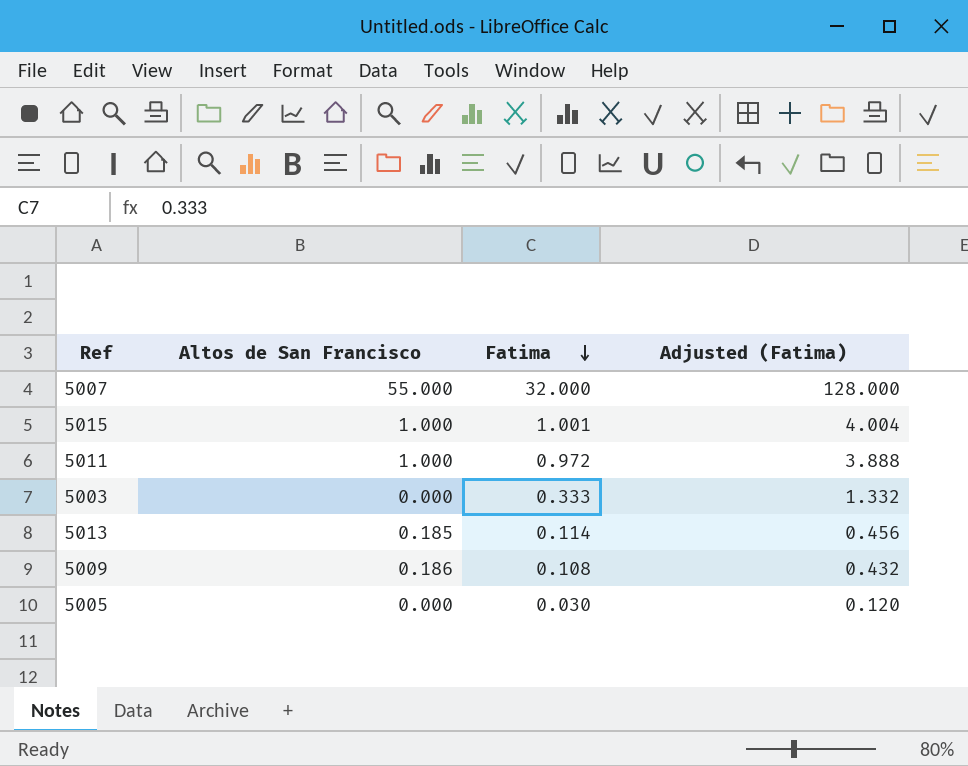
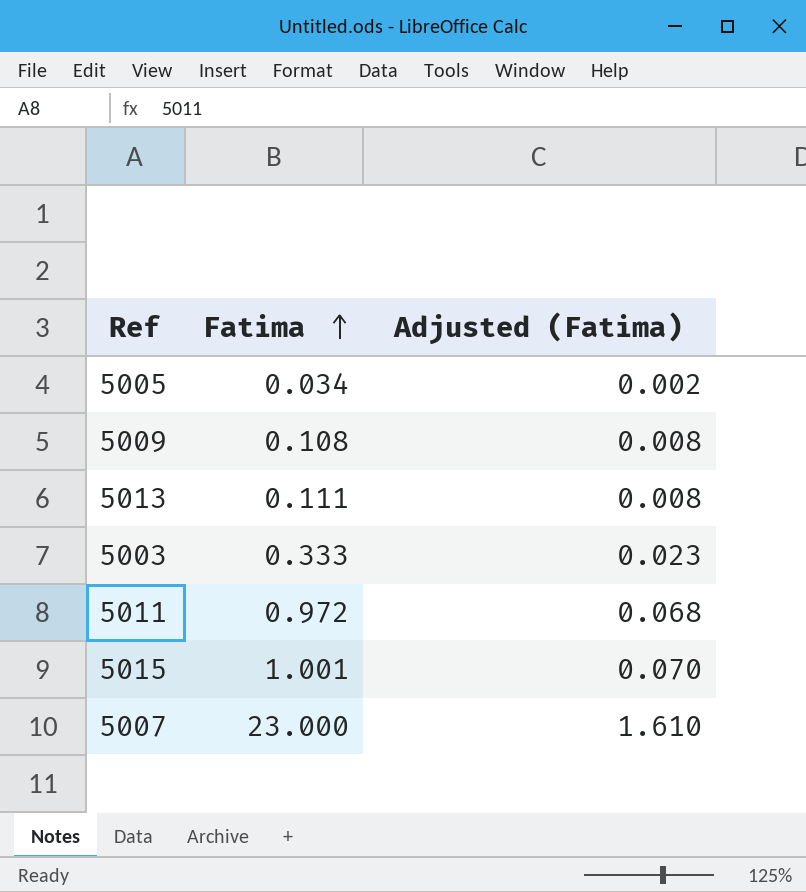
row order: Fatima descending -> Fatima ascending
column Altos de San Francisco | position: 2 -> none
column Adjusted (Fatima) | formula: [Fatima] * 4 -> [Fatima] * 0.07
5005 | Fatima: 0.030 -> 0.034
5013 | Fatima: 0.114 -> 0.111
5007 | Fatima: 32.000 -> 23.000

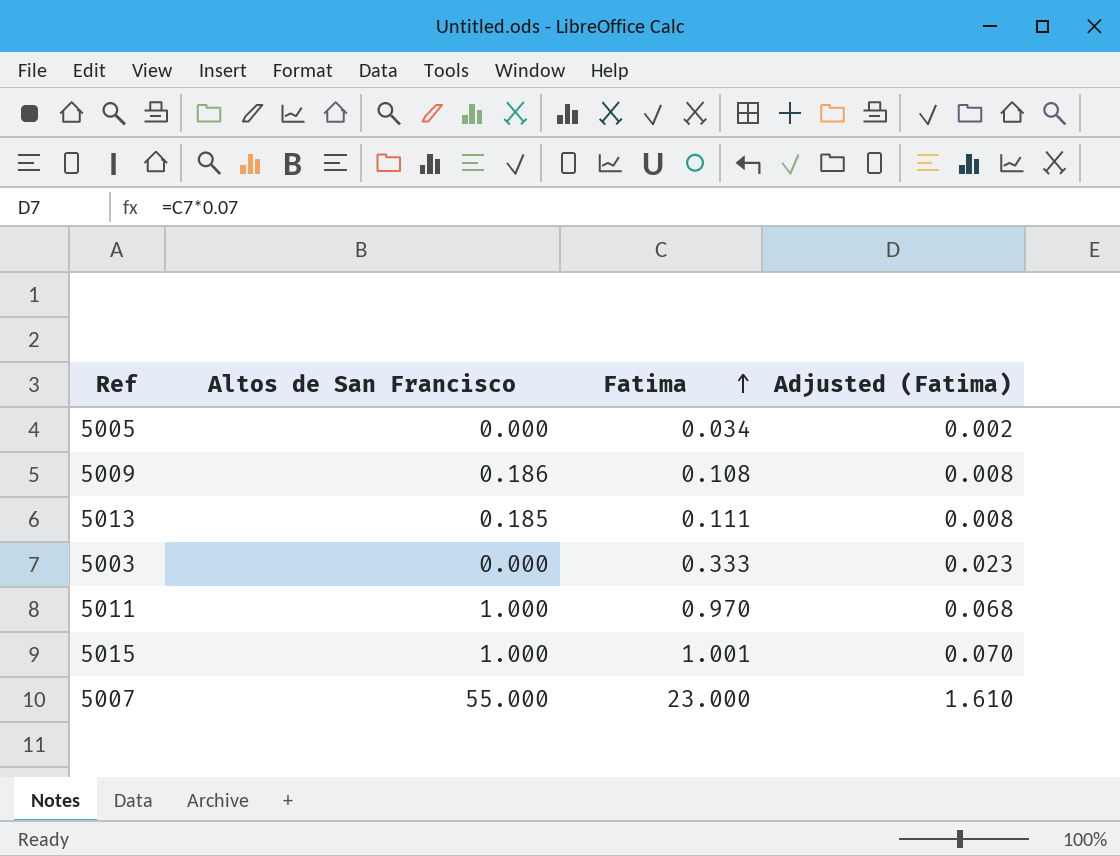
column Altos de San Francisco | position: none -> 2
5011 | Fatima: 0.972 -> 0.970

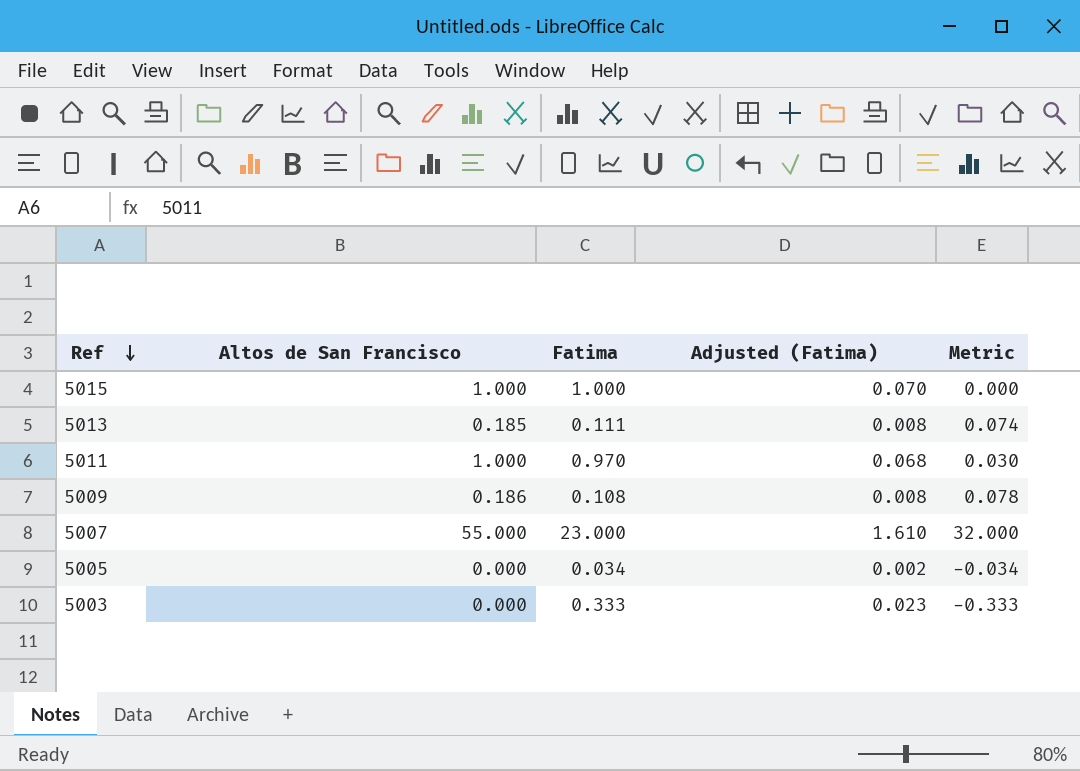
row order: Fatima ascending -> Ref descending
column Metric | formula: none -> [Altos de San Francisco] - [Fatima]
5015 | Fatima: 1.001 -> 1.000

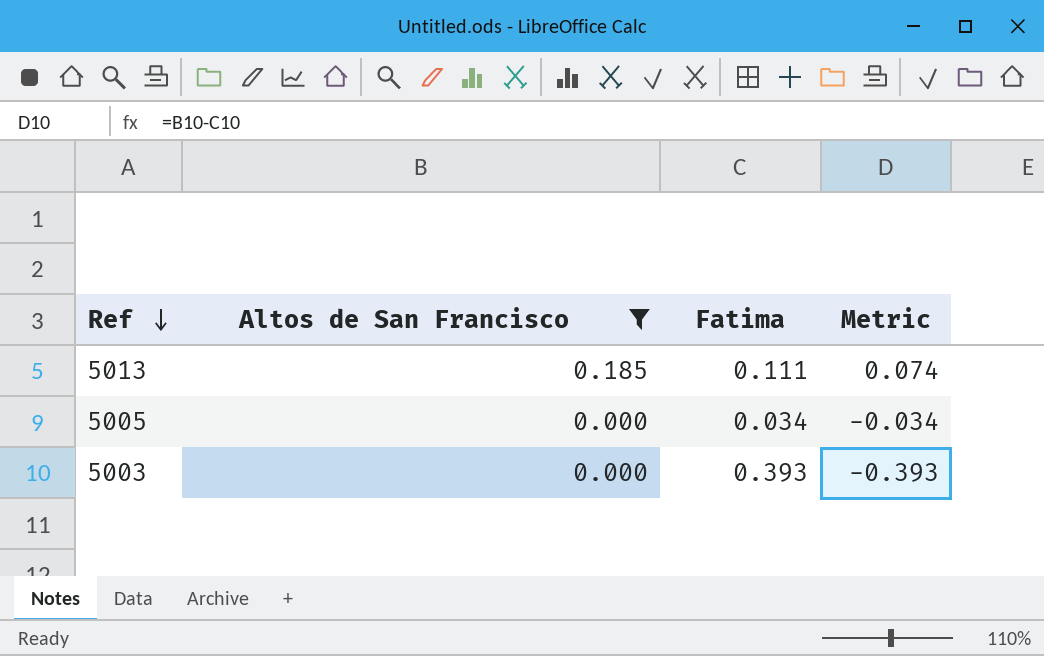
filter: none -> Altos de San Francisco <= 0.185
column Adjusted (Fatima) | formula: [Fatima] * 0.07 -> none
5003 | Fatima: 0.333 -> 0.393
5003 | Metric: -0.333 -> -0.393

